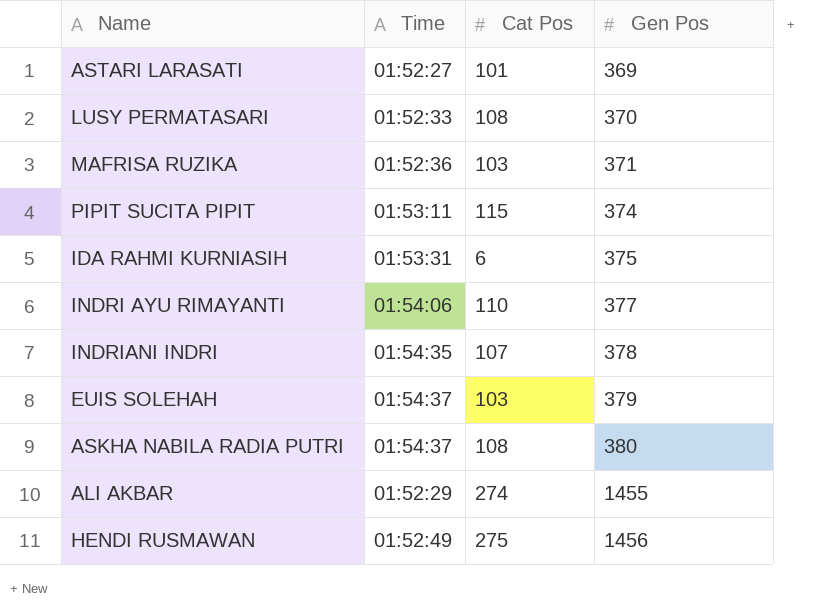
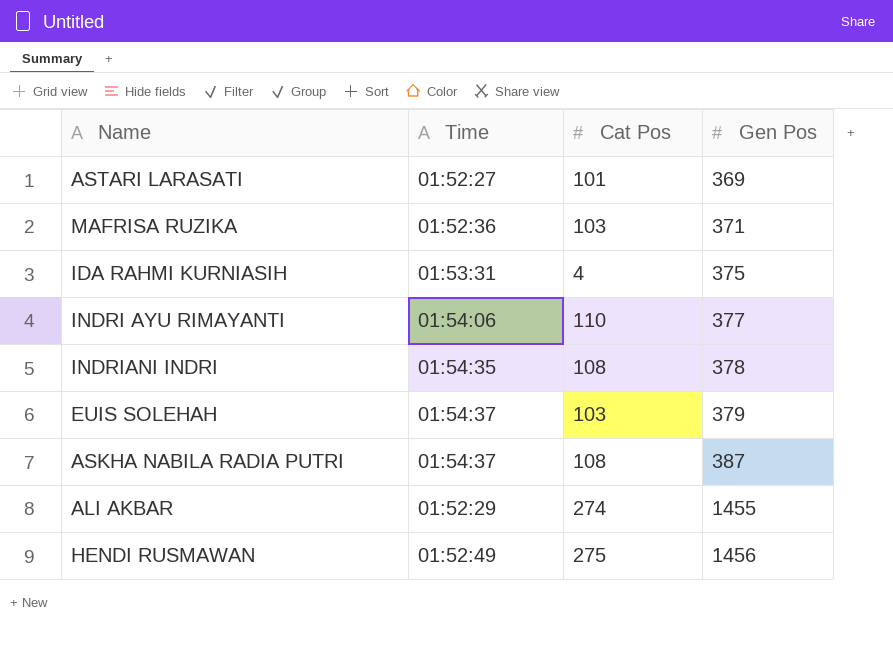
row LUSY PERMATASARI: 01:52:33 | 108 | 370 -> none
row PIPIT SUCITA PIPIT: 01:53:11 | 115 | 374 -> none
IDA RAHMI KURNIASIH | Cat Pos: 6 -> 4
INDRIANI INDRI | Cat Pos: 107 -> 108
ASKHA NABILA RADIA PUTRI | Gen Pos: 380 -> 387

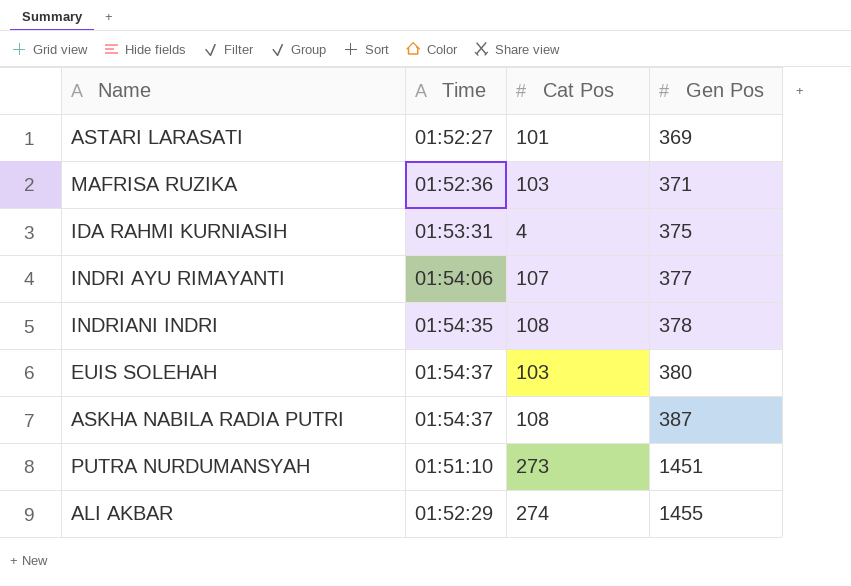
row HENDI RUSMAWAN: 01:52:49 | 275 | 1456 -> none
INDRI AYU RIMAYANTI | Cat Pos: 110 -> 107
EUIS SOLEHAH | Gen Pos: 379 -> 380
row PUTRA NURDUMANSYAH: none -> 01:51:10 | 273 | 1451

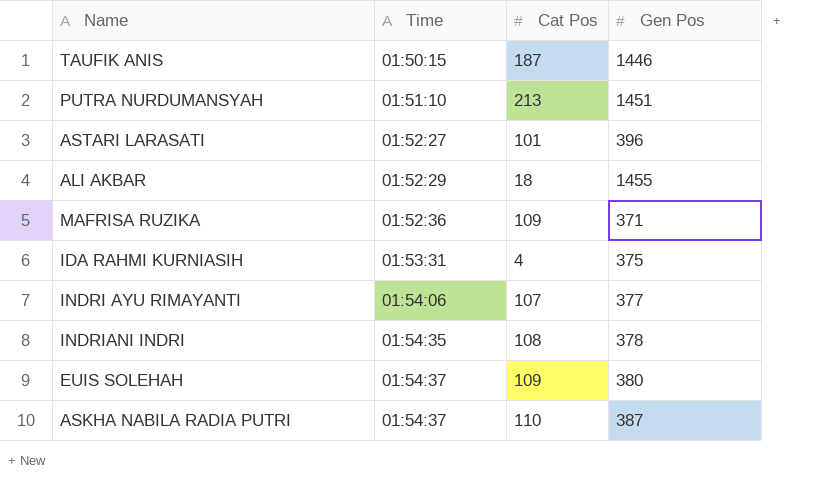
row order: Gen Pos ascending -> Time ascending
row TAUFIK ANIS: none -> 01:50:15 | 187 | 1446
PUTRA NURDUMANSYAH | Cat Pos: 273 -> 213
ASTARI LARASATI | Gen Pos: 369 -> 396
ALI AKBAR | Cat Pos: 274 -> 18
MAFRISA RUZIKA | Cat Pos: 103 -> 109
EUIS SOLEHAH | Cat Pos: 103 -> 109
ASKHA NABILA RADIA PUTRI | Cat Pos: 108 -> 110

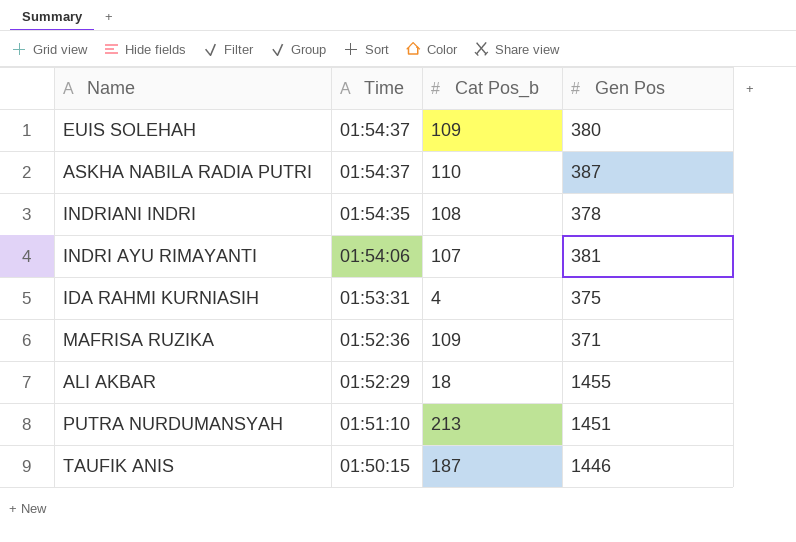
row order: Time ascending -> Time descending
column name: Cat Pos -> Cat Pos_b
row ASTARI LARASATI: 01:52:27 | 101 | 396 -> none
INDRI AYU RIMAYANTI | Gen Pos: 377 -> 381

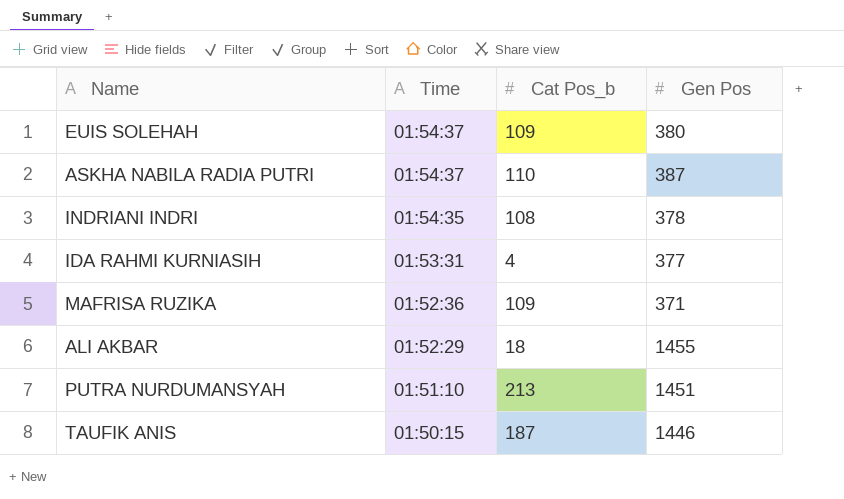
row INDRI AYU RIMAYANTI: 01:54:06 | 107 | 381 -> none
IDA RAHMI KURNIASIH | Gen Pos: 375 -> 377

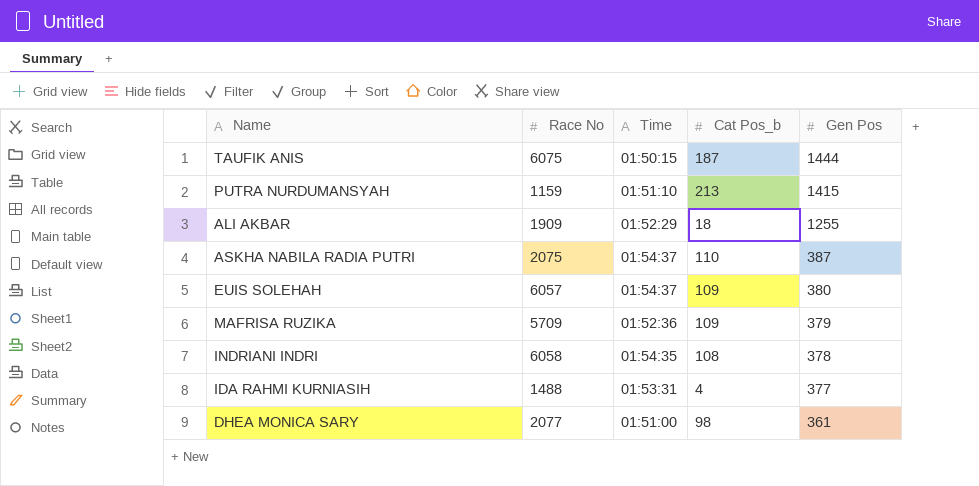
row order: Time descending -> Gen Pos descending
column Race No | position: none -> 2
TAUFIK ANIS | Gen Pos: 1446 -> 1444
PUTRA NURDUMANSYAH | Gen Pos: 1451 -> 1415
ALI AKBAR | Gen Pos: 1455 -> 1255
MAFRISA RUZIKA | Gen Pos: 371 -> 379
row DHEA MONICA SARY: none -> 2077 | 01:51:00 | 98 | 361

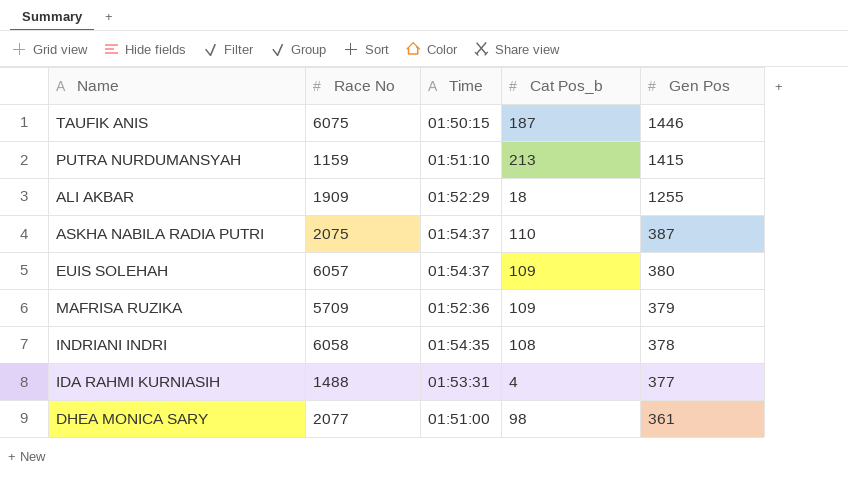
TAUFIK ANIS | Gen Pos: 1444 -> 1446

